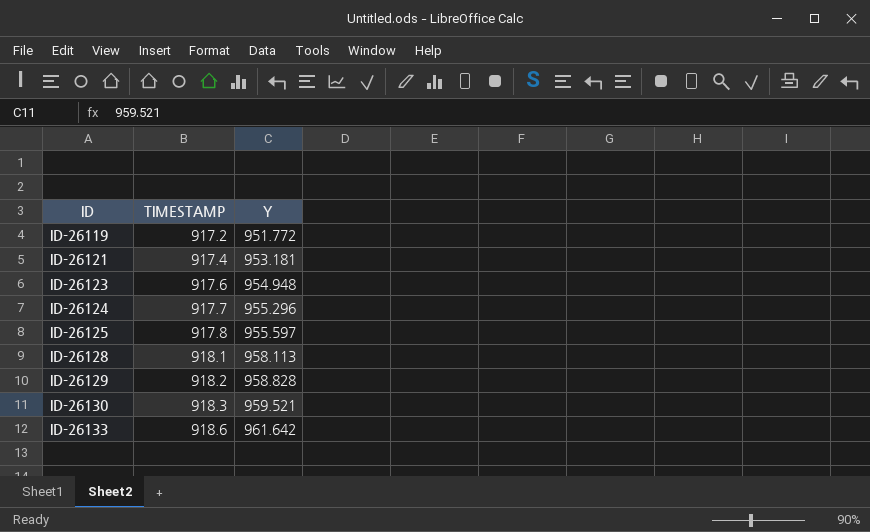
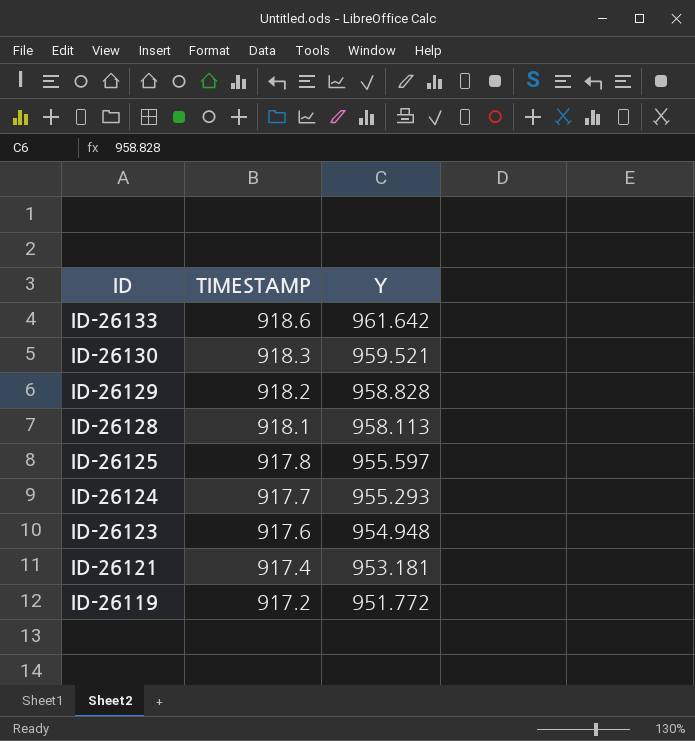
row order: ID ascending -> ID descending
ID-26124 | Y: 955.296 -> 955.293

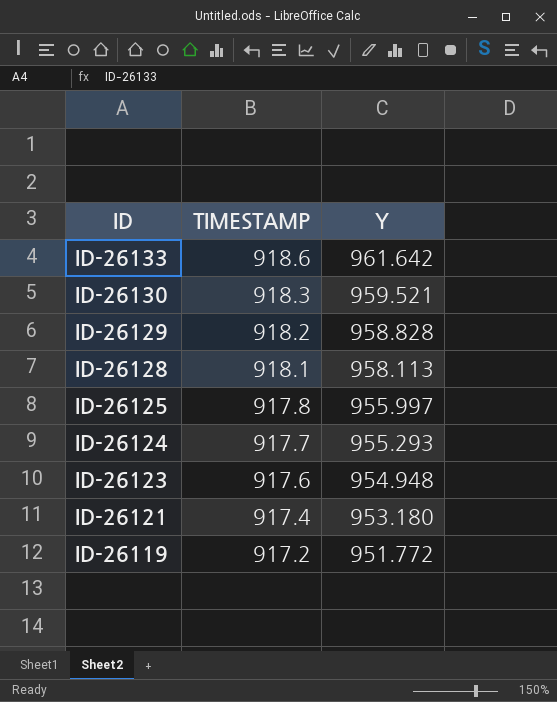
ID-26125 | Y: 955.597 -> 955.997
ID-26121 | Y: 953.181 -> 953.180

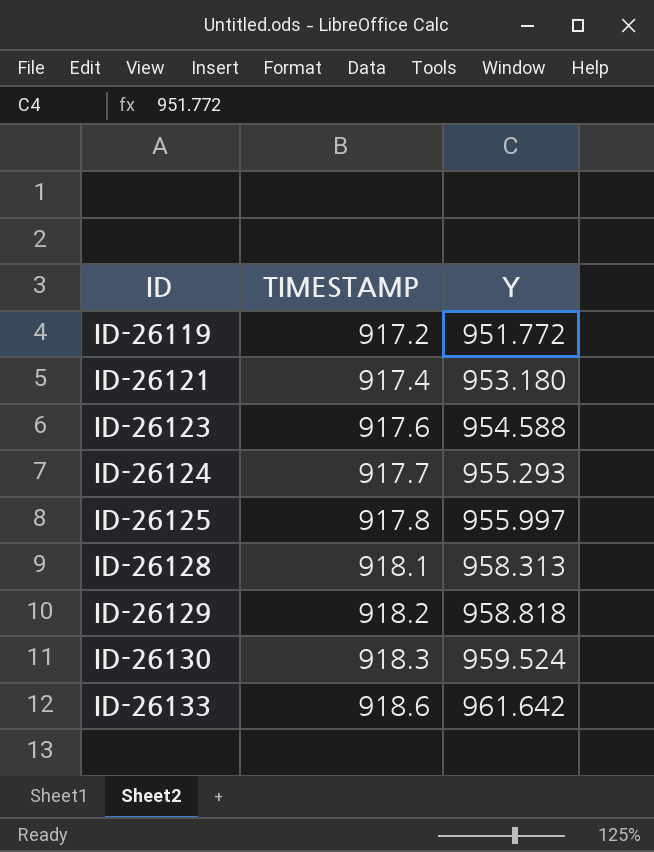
row order: ID descending -> ID ascending
ID-26123 | Y: 954.948 -> 954.588
ID-26128 | Y: 958.113 -> 958.313
ID-26129 | Y: 958.828 -> 958.818
ID-26130 | Y: 959.521 -> 959.524

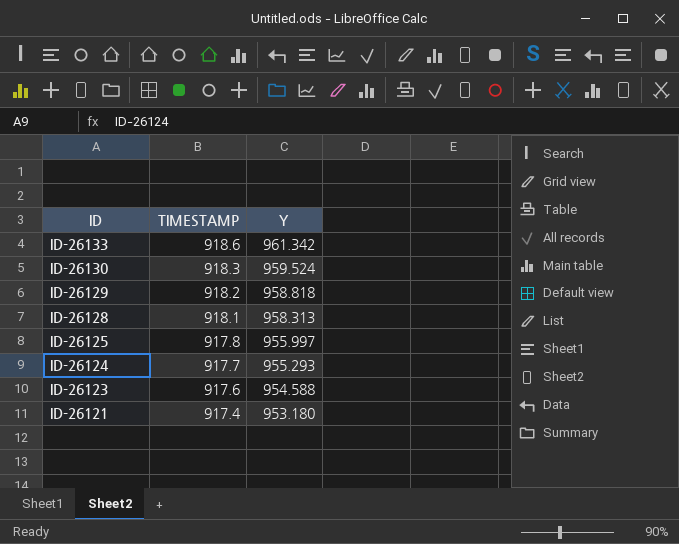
row order: ID ascending -> ID descending
row ID-26119: 917.2 | 951.772 -> none
ID-26133 | Y: 961.642 -> 961.342

